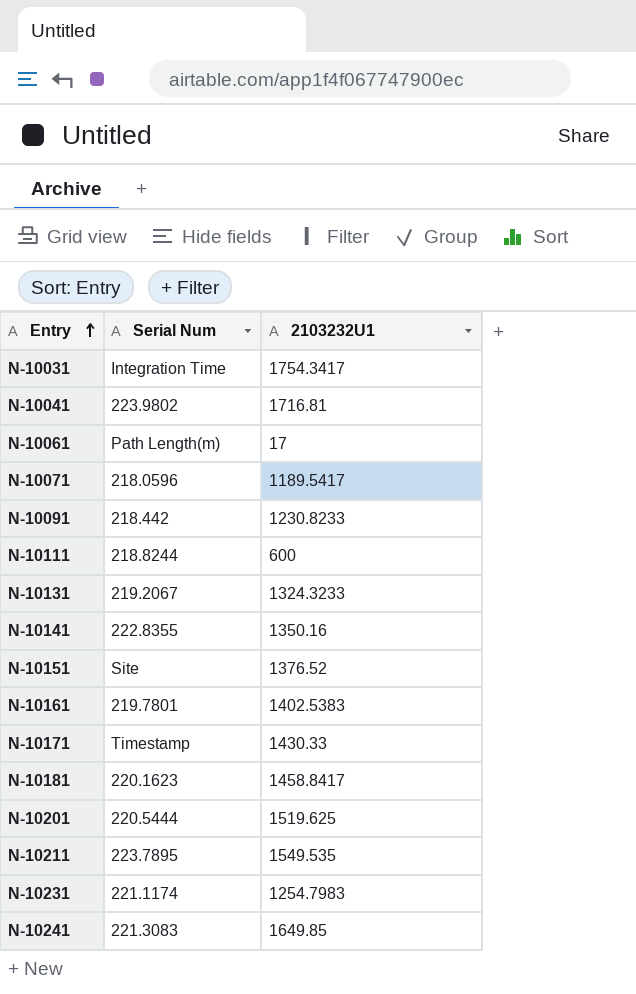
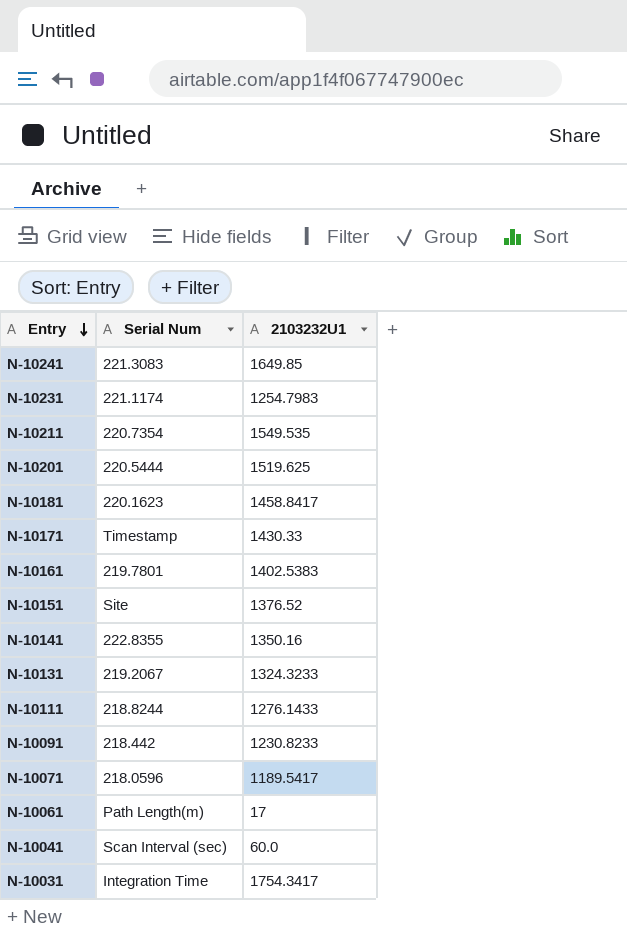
row order: Entry ascending -> Entry descending
N-10211 | Serial Num: 223.7895 -> 220.7354
N-10111 | 2103232U1: 600 -> 1276.1433
N-10041 | Serial Num: 223.9802 -> Scan Interval (sec)
N-10041 | 2103232U1: 1716.81 -> 60.0

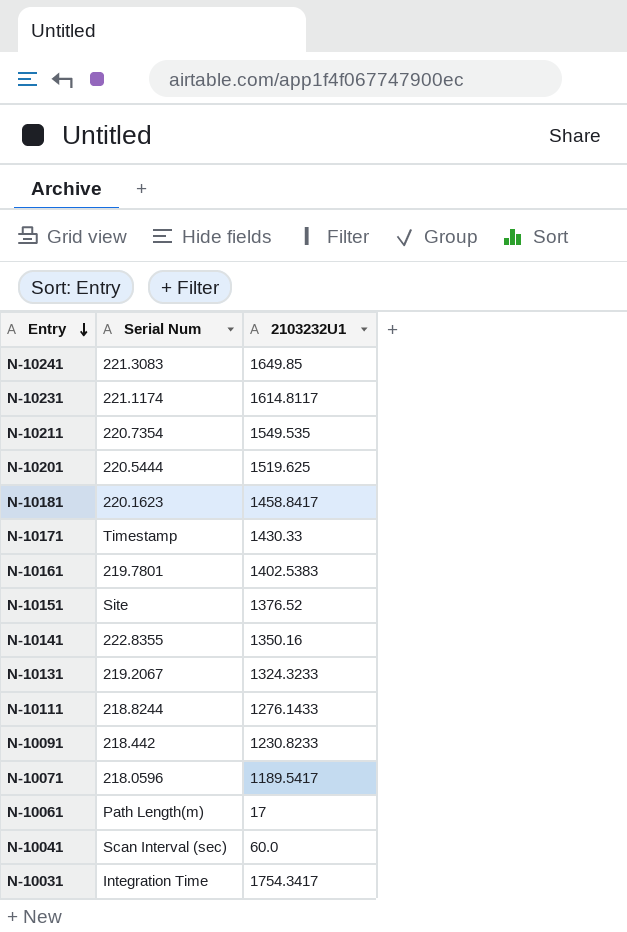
N-10231 | 2103232U1: 1254.7983 -> 1614.8117

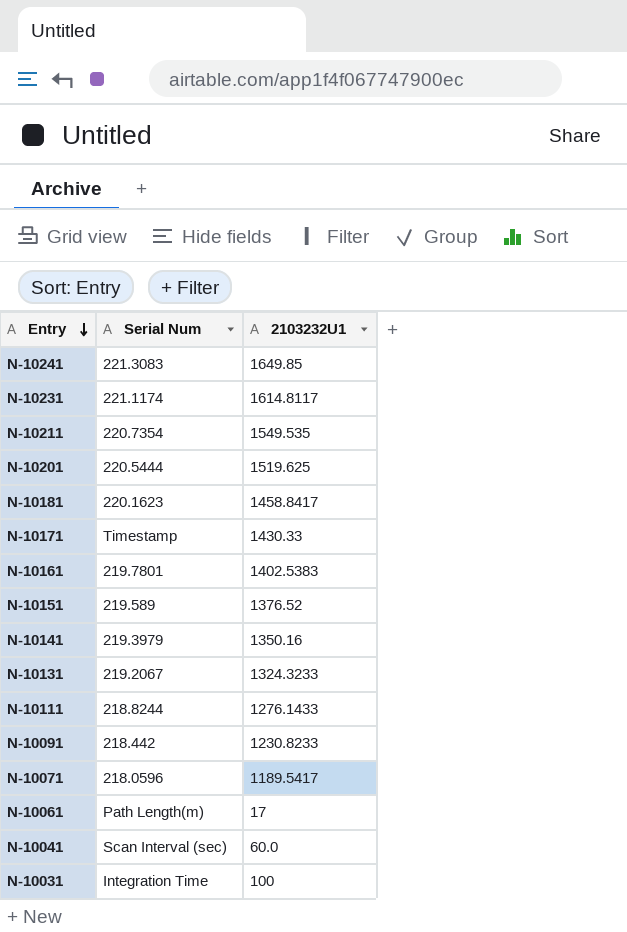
N-10151 | Serial Num: Site -> 219.589
N-10141 | Serial Num: 222.8355 -> 219.3979
N-10031 | 2103232U1: 1754.3417 -> 100

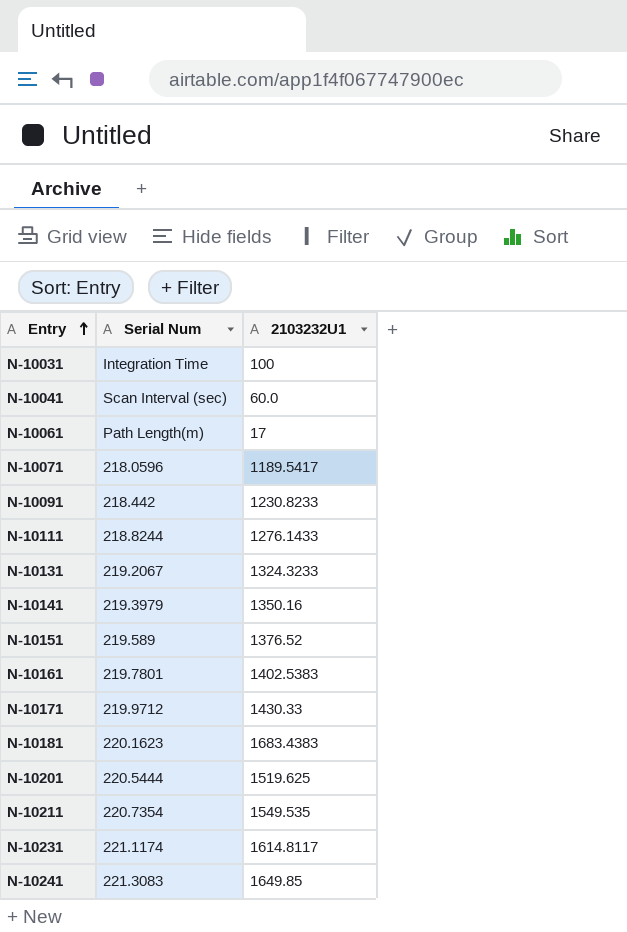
row order: Entry descending -> Entry ascending
N-10171 | Serial Num: Timestamp -> 219.9712
N-10181 | 2103232U1: 1458.8417 -> 1683.4383

